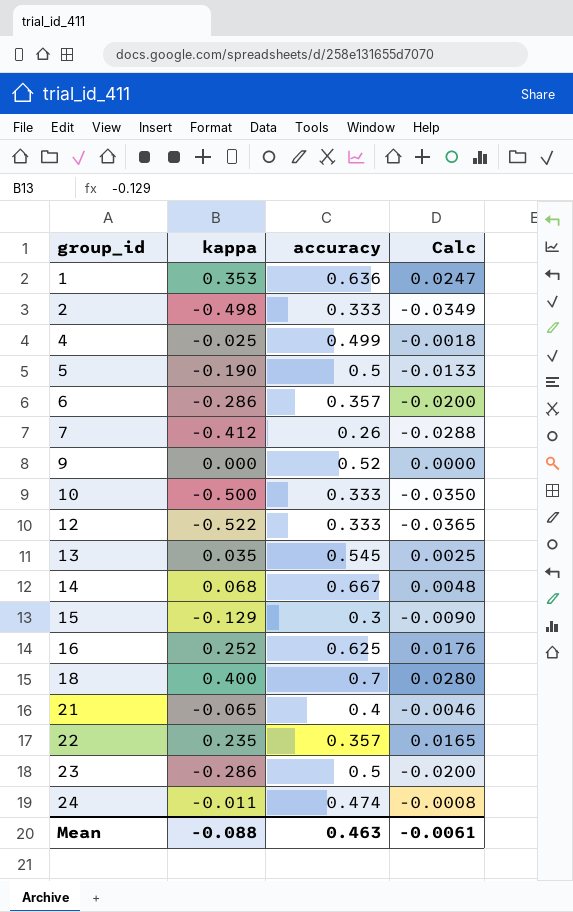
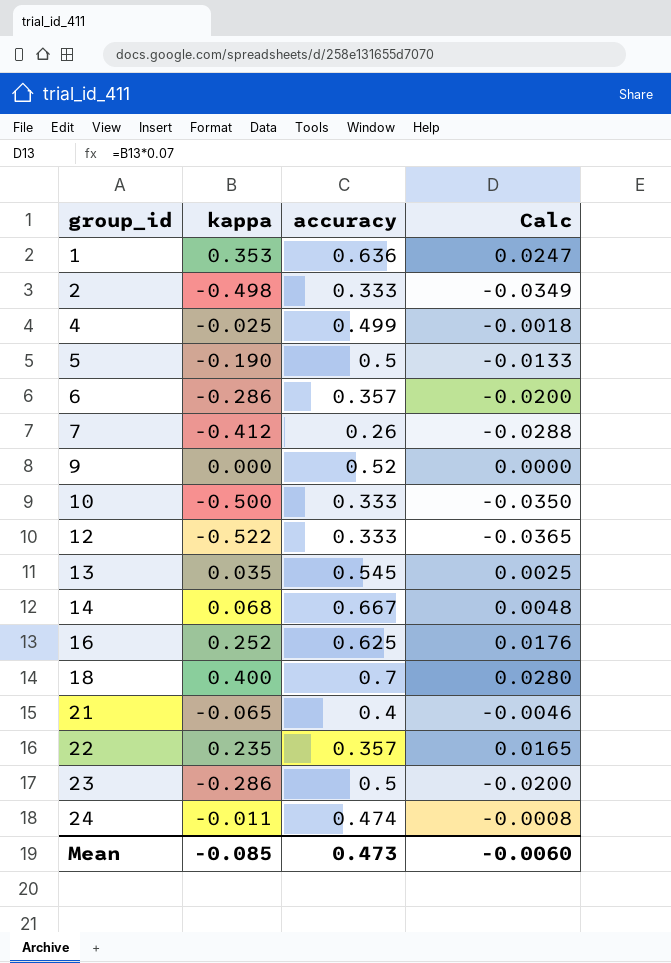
row 15: -0.129 | 0.3 | -0.0090 -> none
Mean | kappa: -0.088 -> -0.085
Mean | accuracy: 0.463 -> 0.473
Mean | Calc: -0.0061 -> -0.0060

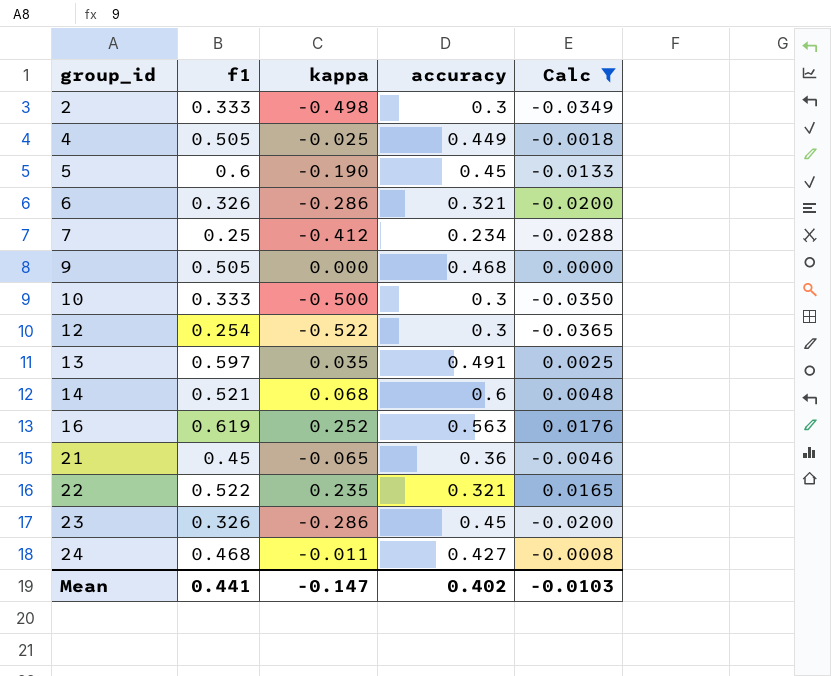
filter: none -> Calc <= 0.0176
column f1 | position: none -> 2
2 | accuracy: 0.333 -> 0.3
4 | accuracy: 0.499 -> 0.449
5 | accuracy: 0.5 -> 0.45
6 | accuracy: 0.357 -> 0.321
7 | accuracy: 0.26 -> 0.234
9 | accuracy: 0.52 -> 0.468
10 | accuracy: 0.333 -> 0.3
12 | accuracy: 0.333 -> 0.3
13 | accuracy: 0.545 -> 0.491
14 | accuracy: 0.667 -> 0.6
16 | accuracy: 0.625 -> 0.563
21 | accuracy: 0.4 -> 0.36
22 | accuracy: 0.357 -> 0.321
23 | accuracy: 0.5 -> 0.45
24 | accuracy: 0.474 -> 0.427
Mean | kappa: -0.085 -> -0.147
Mean | accuracy: 0.473 -> 0.402
Mean | Calc: -0.0060 -> -0.0103

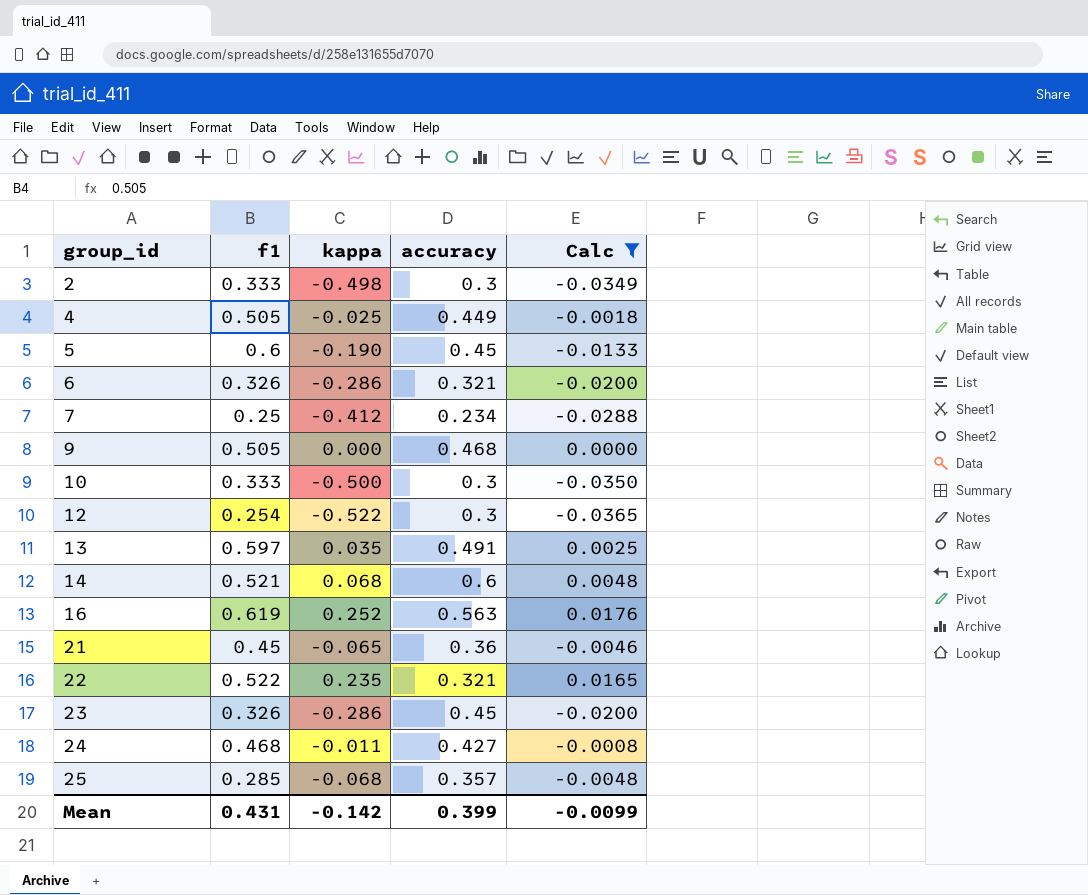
row 25: none -> 0.285 | -0.068 | 0.357 | -0.0048
Mean | f1: 0.441 -> 0.431
Mean | kappa: -0.147 -> -0.142
Mean | accuracy: 0.402 -> 0.399
Mean | Calc: -0.0103 -> -0.0099

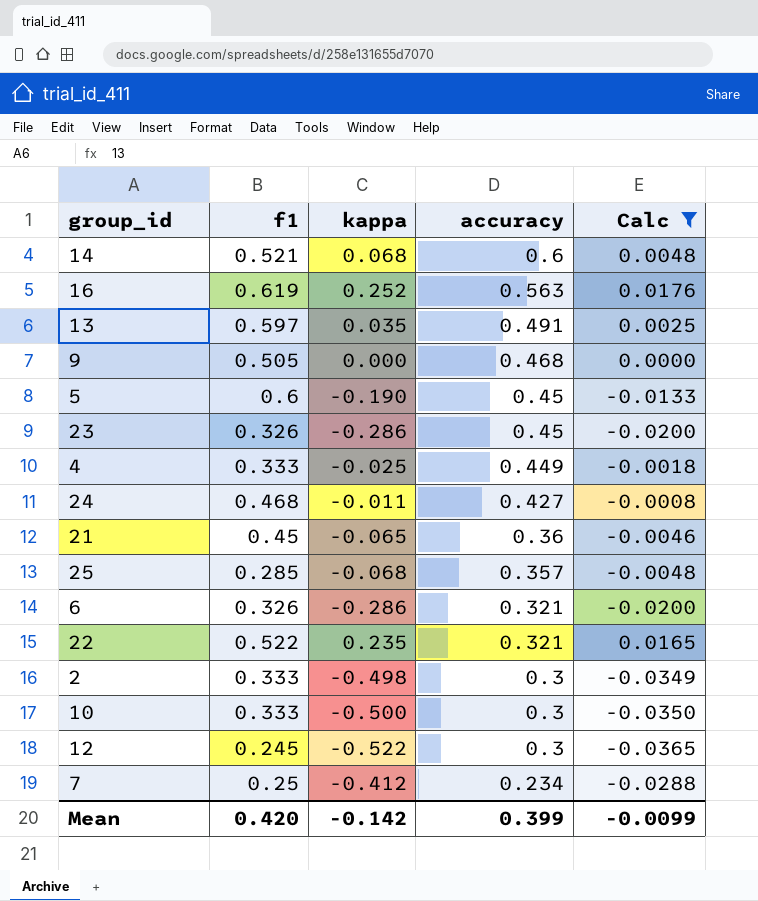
row order: group_id ascending -> accuracy descending
4 | f1: 0.505 -> 0.333
12 | f1: 0.254 -> 0.245
Mean | f1: 0.431 -> 0.420

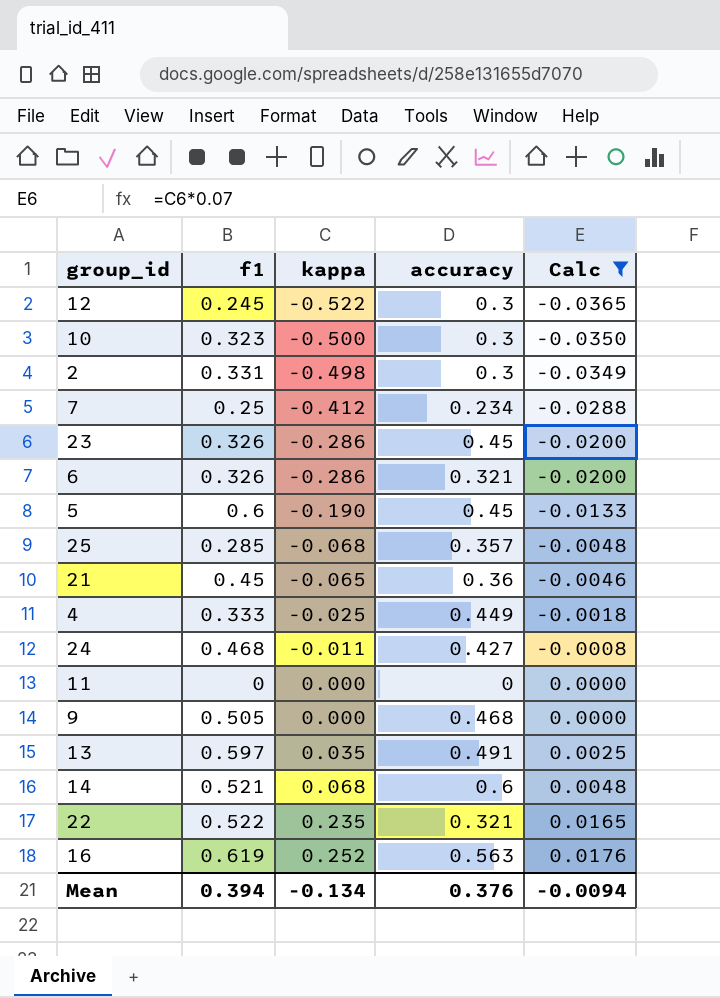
row order: accuracy descending -> kappa ascending
10 | f1: 0.333 -> 0.323
2 | f1: 0.333 -> 0.331
row 11: none -> 0 | 0.000 | 0 | 0.0000
Mean | f1: 0.420 -> 0.394
Mean | kappa: -0.142 -> -0.134
Mean | accuracy: 0.399 -> 0.376
Mean | Calc: -0.0099 -> -0.0094

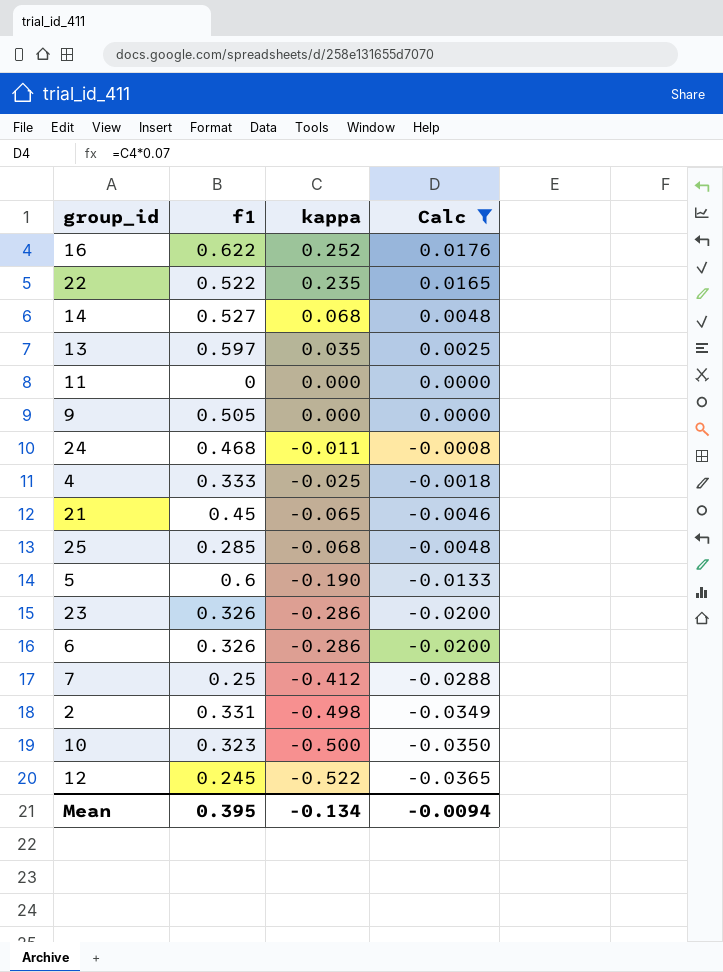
row order: kappa ascending -> kappa descending
column accuracy | position: 4 -> none
16 | f1: 0.619 -> 0.622
14 | f1: 0.521 -> 0.527
Mean | f1: 0.394 -> 0.395

